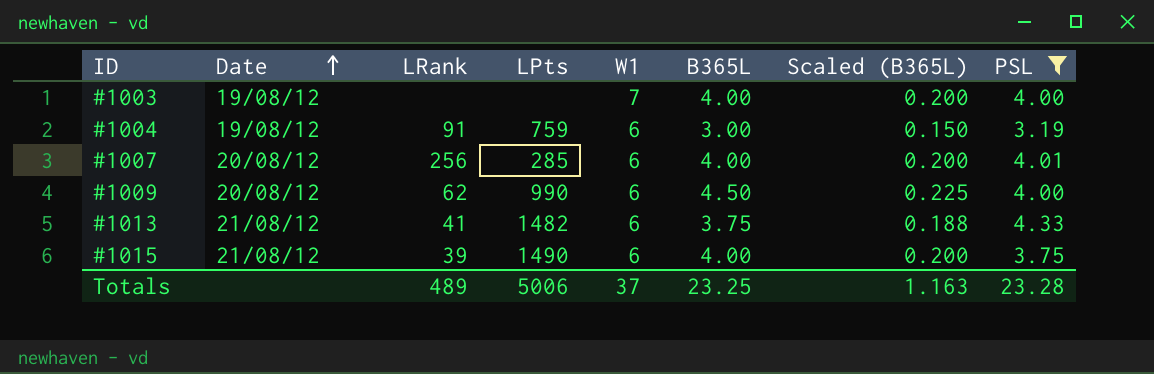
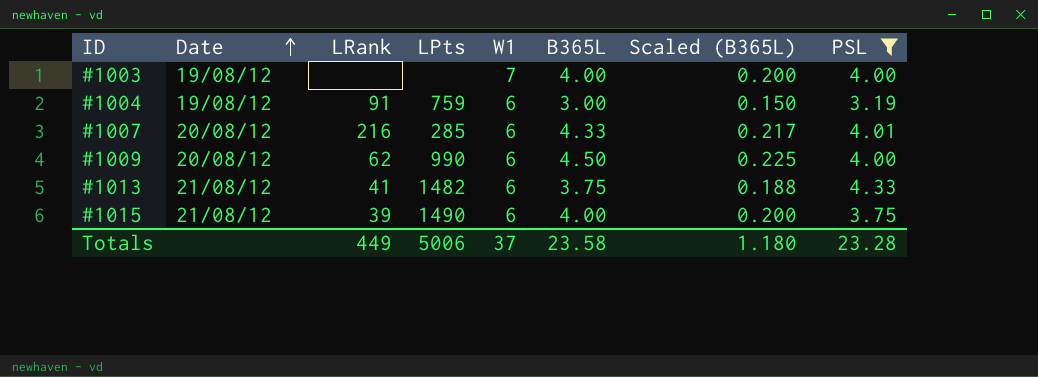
#1007 | LRank: 256 -> 216
#1007 | B365L: 4.00 -> 4.33
#1007 | Scaled (B365L): 0.200 -> 0.217
Totals | LRank: 489 -> 449
Totals | B365L: 23.25 -> 23.58
Totals | Scaled (B365L): 1.163 -> 1.180

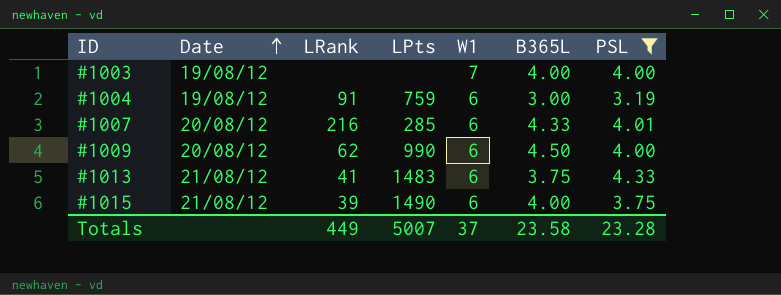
column Scaled (B365L) | formula: [B365L] * 0.05 -> none
#1013 | LPts: 1482 -> 1483
Totals | LPts: 5006 -> 5007

